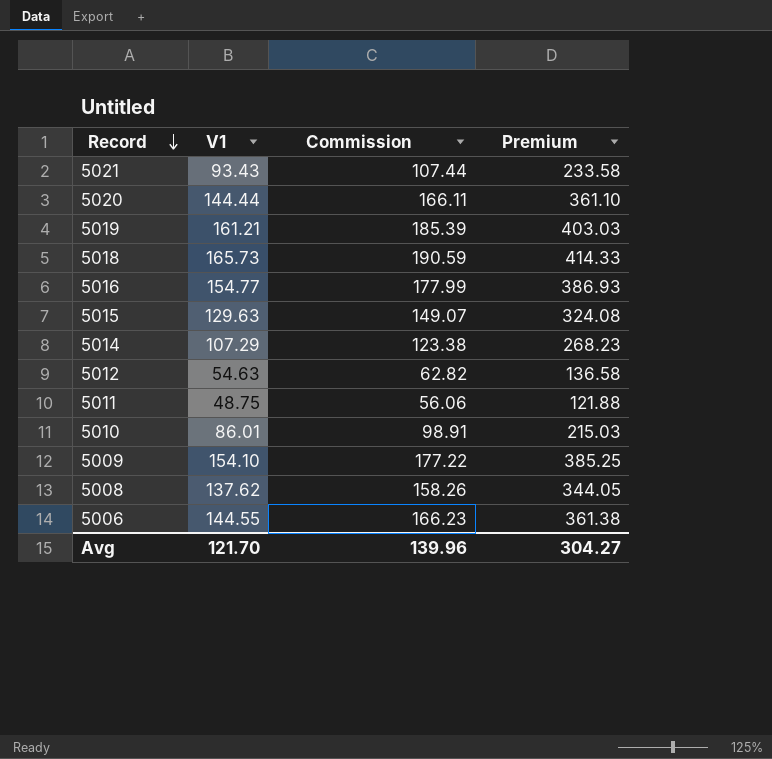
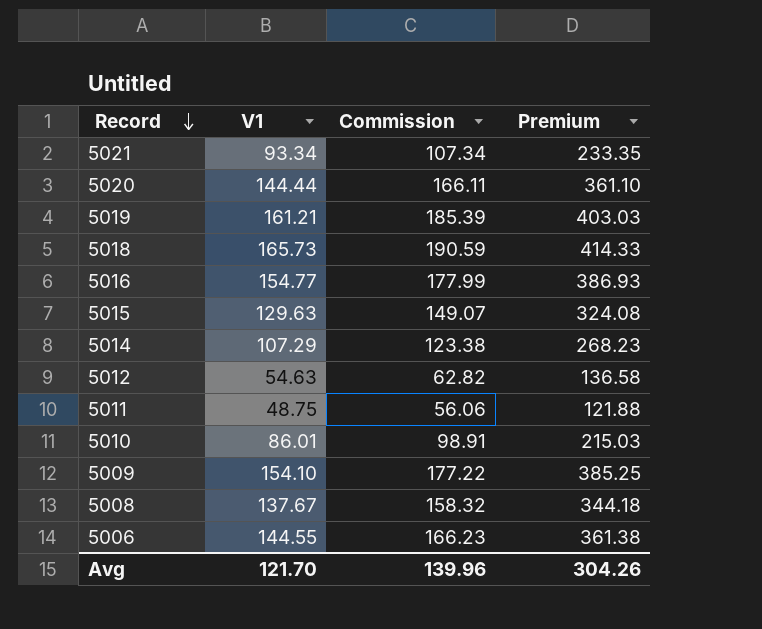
5021 | V1: 93.43 -> 93.34
5021 | Commission: 107.44 -> 107.34
5021 | Premium: 233.58 -> 233.35
5008 | V1: 137.62 -> 137.67
5008 | Commission: 158.26 -> 158.32
5008 | Premium: 344.05 -> 344.18
Avg | Premium: 304.27 -> 304.26

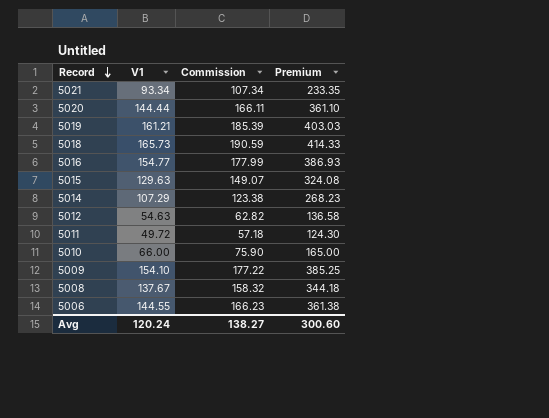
5011 | V1: 48.75 -> 49.72
5011 | Commission: 56.06 -> 57.18
5011 | Premium: 121.88 -> 124.30
5010 | V1: 86.01 -> 66.00
5010 | Commission: 98.91 -> 75.90
5010 | Premium: 215.03 -> 165.00
Avg | V1: 121.70 -> 120.24
Avg | Commission: 139.96 -> 138.27
Avg | Premium: 304.26 -> 300.60

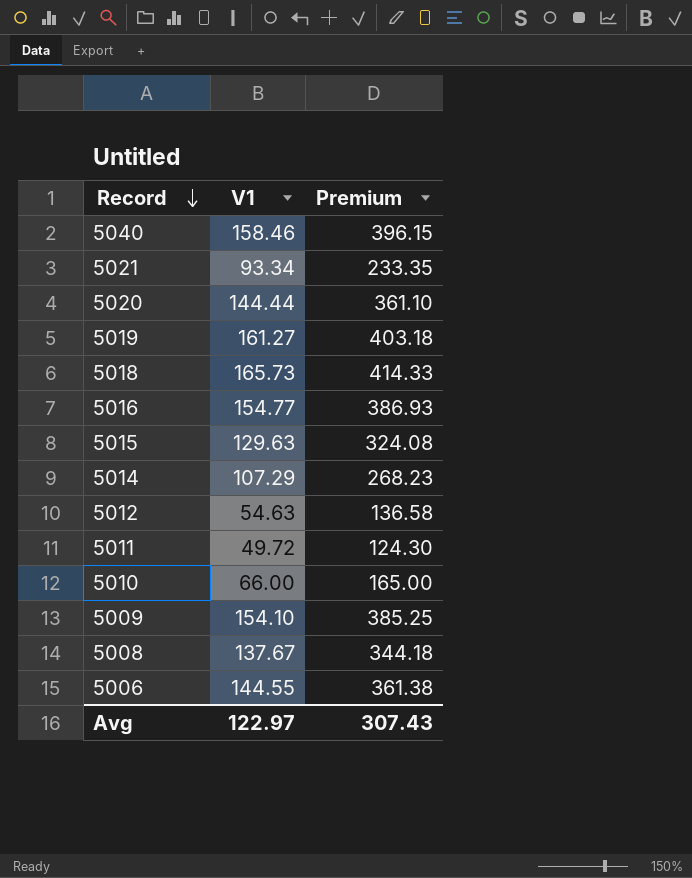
column Commission | formula: [V1] * 1.15 -> none
row 5040: none -> 158.46 | 396.15
5019 | V1: 161.21 -> 161.27
5019 | Premium: 403.03 -> 403.18
Avg | V1: 120.24 -> 122.97
Avg | Premium: 300.60 -> 307.43

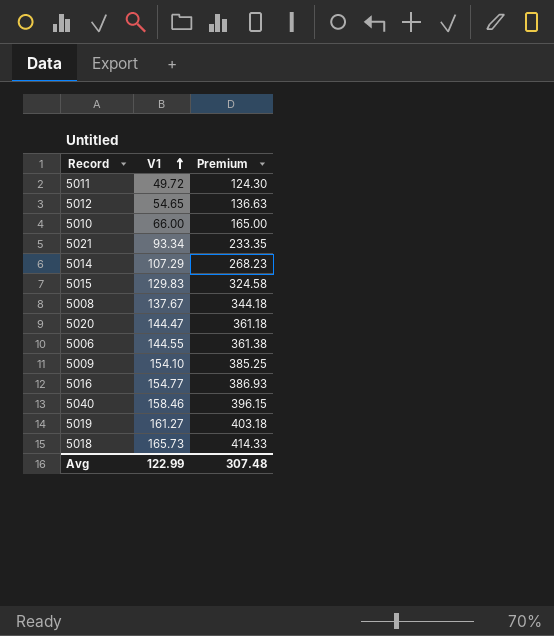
row order: Record descending -> V1 ascending
5012 | V1: 54.63 -> 54.65
5012 | Premium: 136.58 -> 136.63
5015 | V1: 129.63 -> 129.83
5015 | Premium: 324.08 -> 324.58
5020 | V1: 144.44 -> 144.47
5020 | Premium: 361.10 -> 361.18
Avg | V1: 122.97 -> 122.99
Avg | Premium: 307.43 -> 307.48

